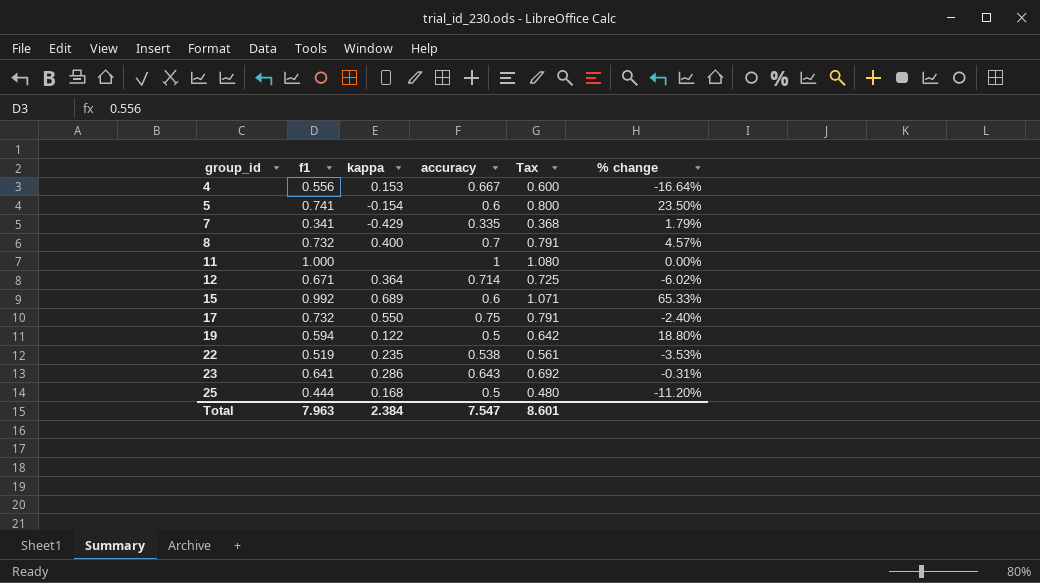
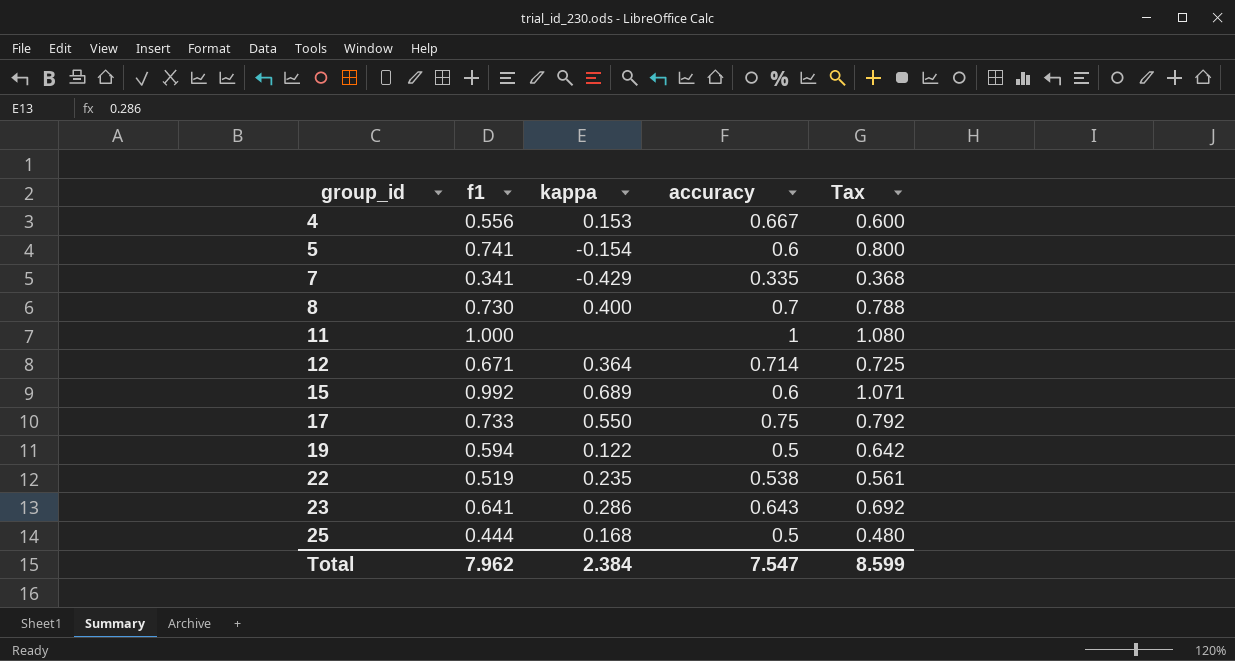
column % change | formula: ([f1] - [accuracy]) / [accuracy] -> none
8 | f1: 0.732 -> 0.730
8 | Tax: 0.791 -> 0.788
17 | f1: 0.732 -> 0.733
17 | Tax: 0.791 -> 0.792
Total | f1: 7.963 -> 7.962
Total | Tax: 8.601 -> 8.599

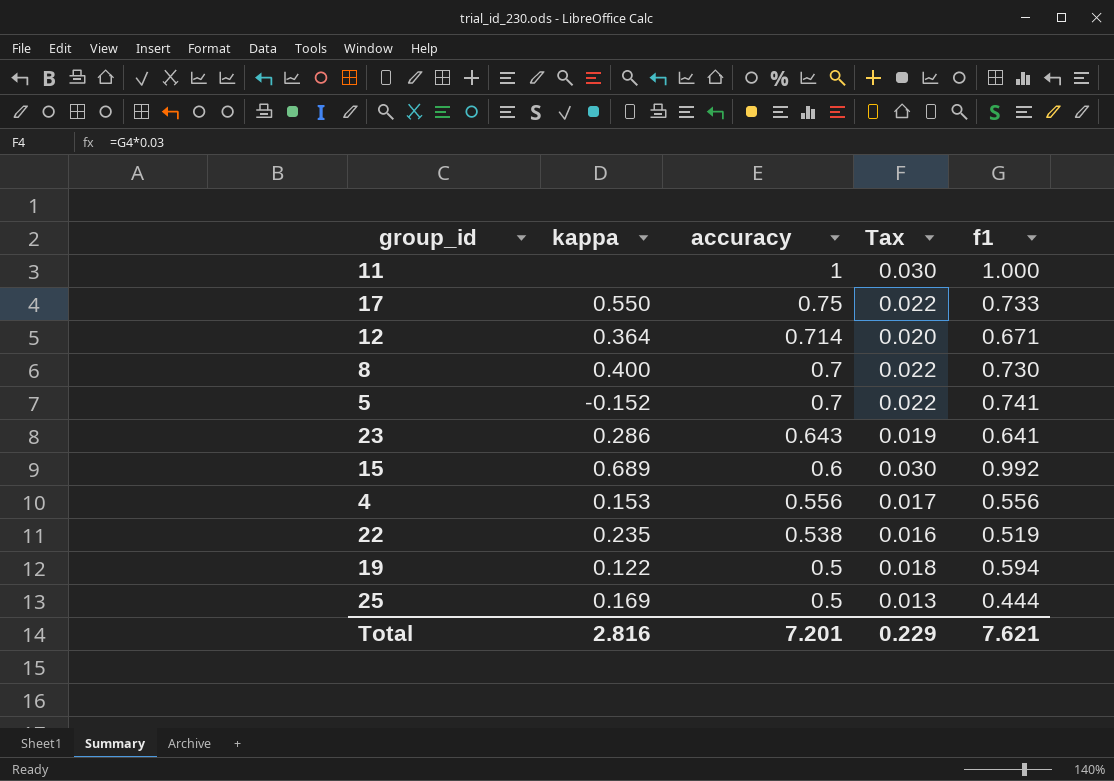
row order: group_id ascending -> accuracy descending
column Tax | formula: [f1] * 1.08 -> [f1] * 0.03
column f1 | position: 2 -> 5
row 7: 0.341 | -0.429 | 0.335 | 0.368 -> none
5 | kappa: -0.154 -> -0.152
5 | accuracy: 0.6 -> 0.7
4 | accuracy: 0.667 -> 0.556
25 | kappa: 0.168 -> 0.169
Total | kappa: 2.384 -> 2.816
Total | accuracy: 7.547 -> 7.201
Total | Tax: 8.599 -> 0.229
Total | f1: 7.962 -> 7.621

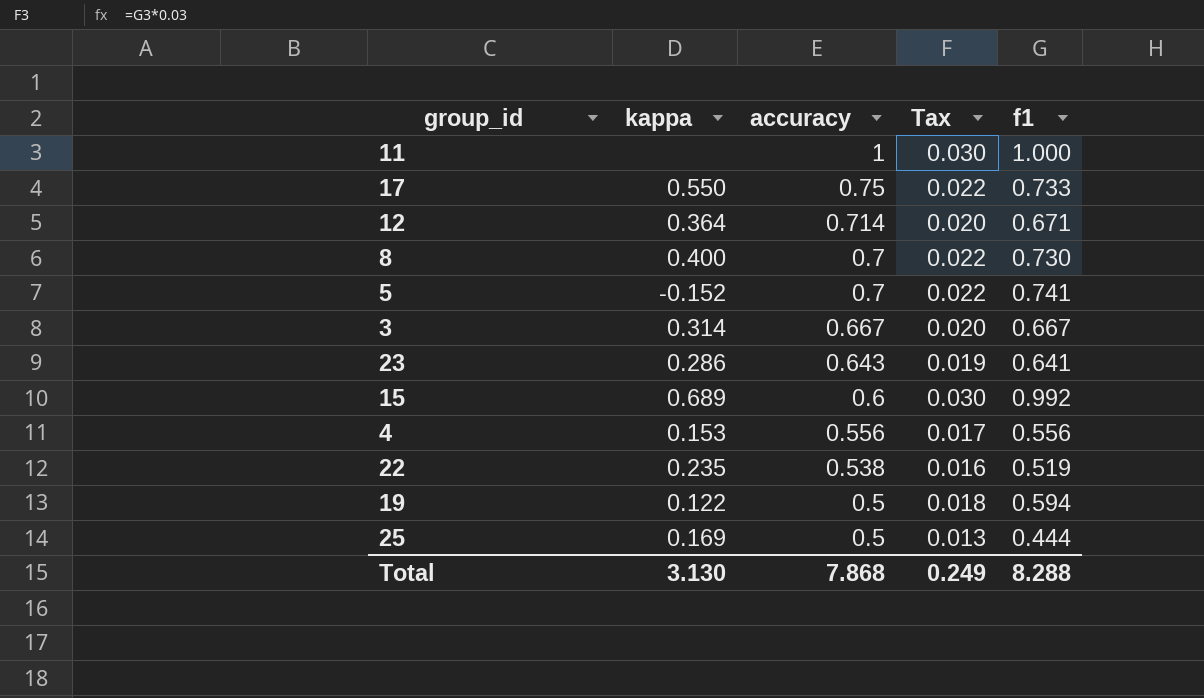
row 3: none -> 0.314 | 0.667 | 0.020 | 0.667
Total | kappa: 2.816 -> 3.130
Total | accuracy: 7.201 -> 7.868
Total | Tax: 0.229 -> 0.249
Total | f1: 7.621 -> 8.288

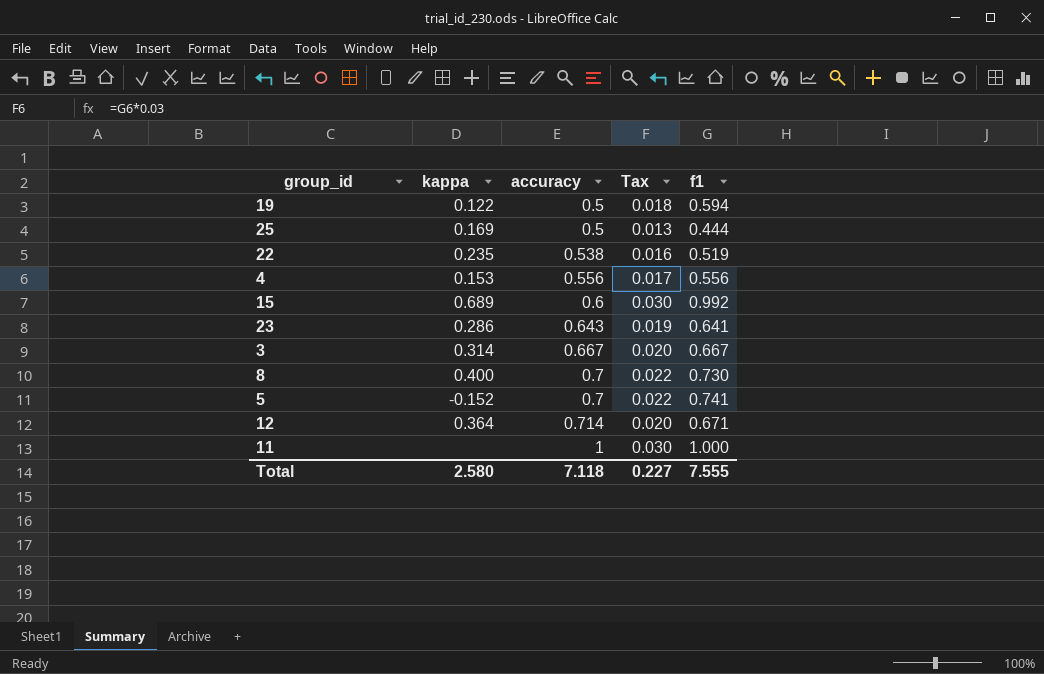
row order: accuracy descending -> accuracy ascending
row 17: 0.550 | 0.75 | 0.022 | 0.733 -> none
Total | kappa: 3.130 -> 2.580
Total | accuracy: 7.868 -> 7.118
Total | Tax: 0.249 -> 0.227
Total | f1: 8.288 -> 7.555

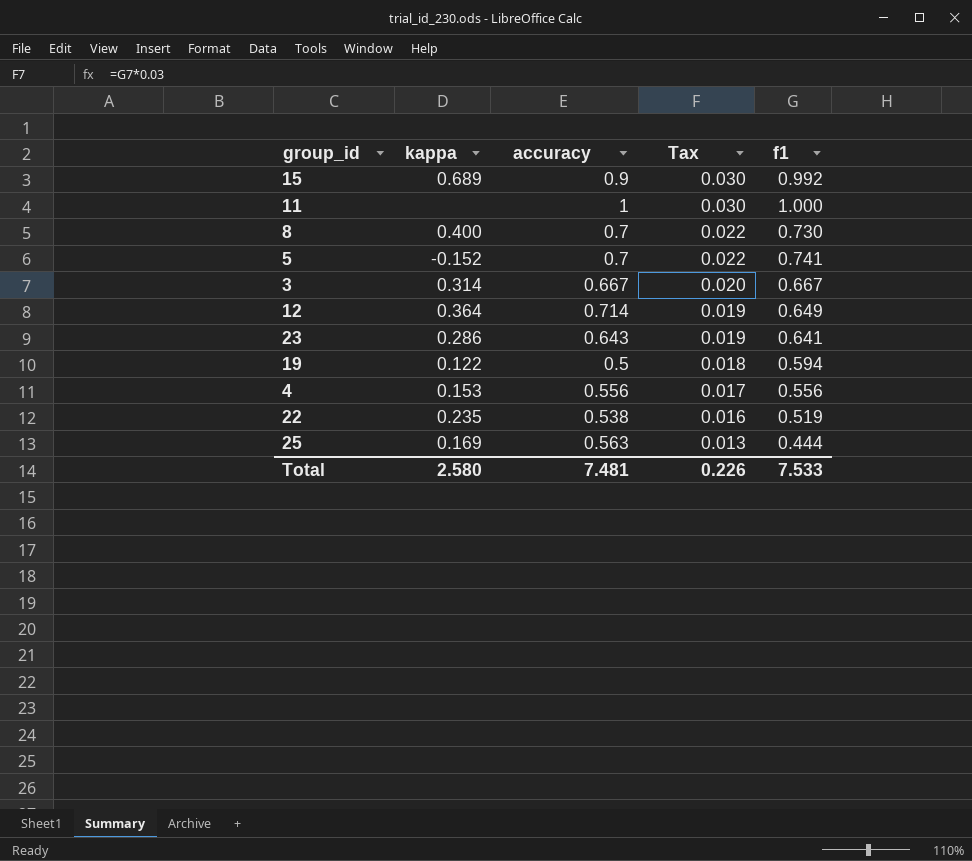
row order: accuracy ascending -> Tax descending
15 | accuracy: 0.6 -> 0.9
12 | Tax: 0.020 -> 0.019
12 | f1: 0.671 -> 0.649
25 | accuracy: 0.5 -> 0.563
Total | accuracy: 7.118 -> 7.481
Total | Tax: 0.227 -> 0.226
Total | f1: 7.555 -> 7.533

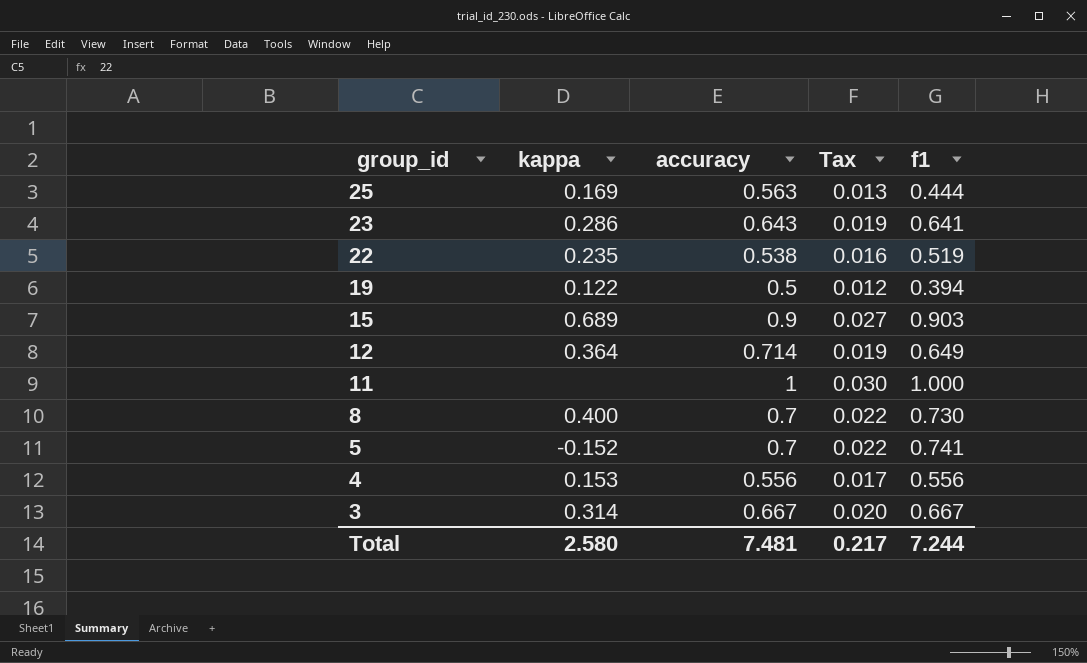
row order: Tax descending -> group_id descending
19 | Tax: 0.018 -> 0.012
19 | f1: 0.594 -> 0.394
15 | Tax: 0.030 -> 0.027
15 | f1: 0.992 -> 0.903
Total | Tax: 0.226 -> 0.217
Total | f1: 7.533 -> 7.244

